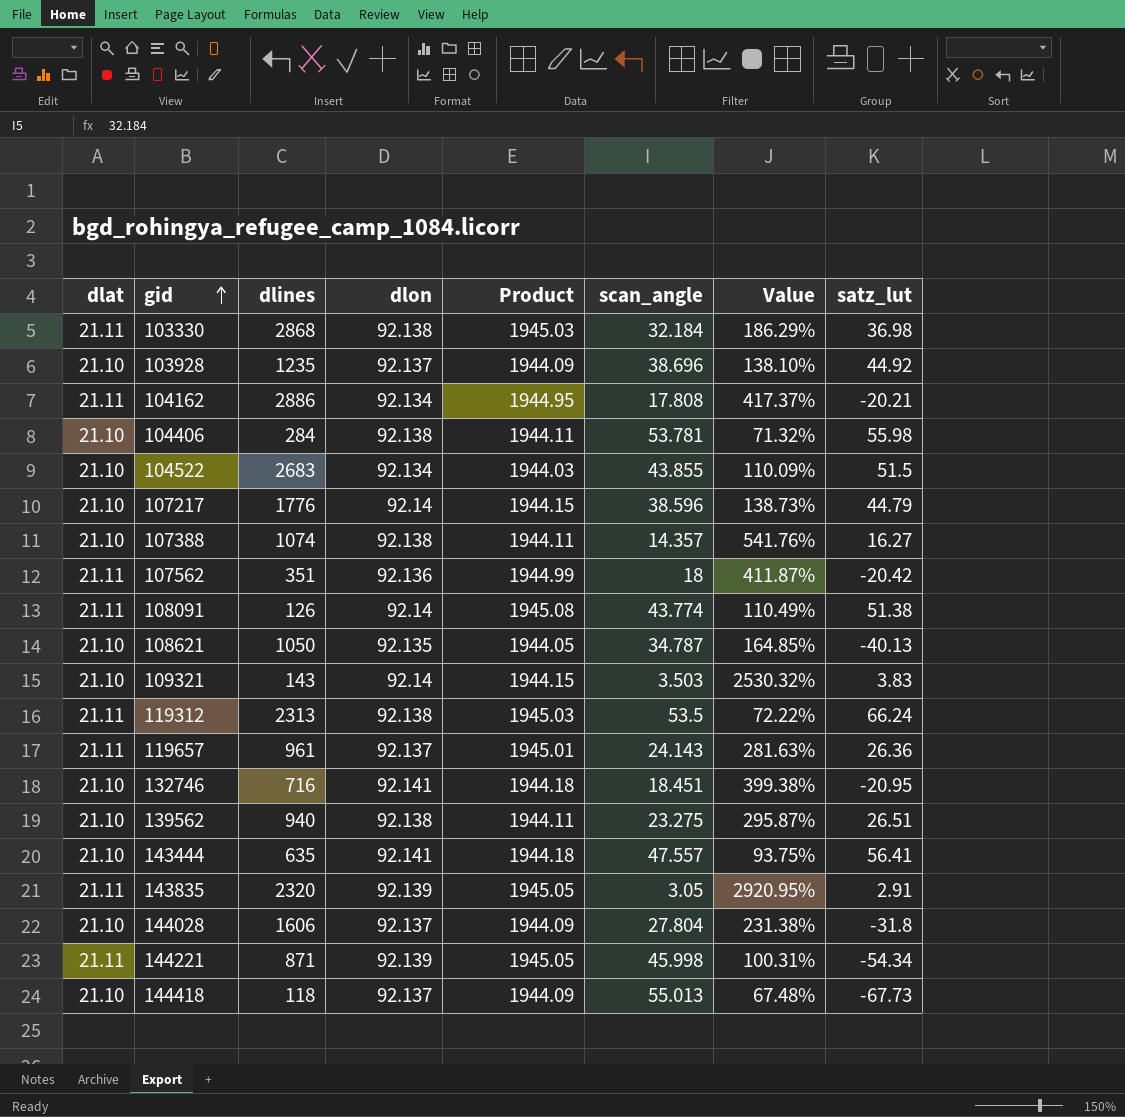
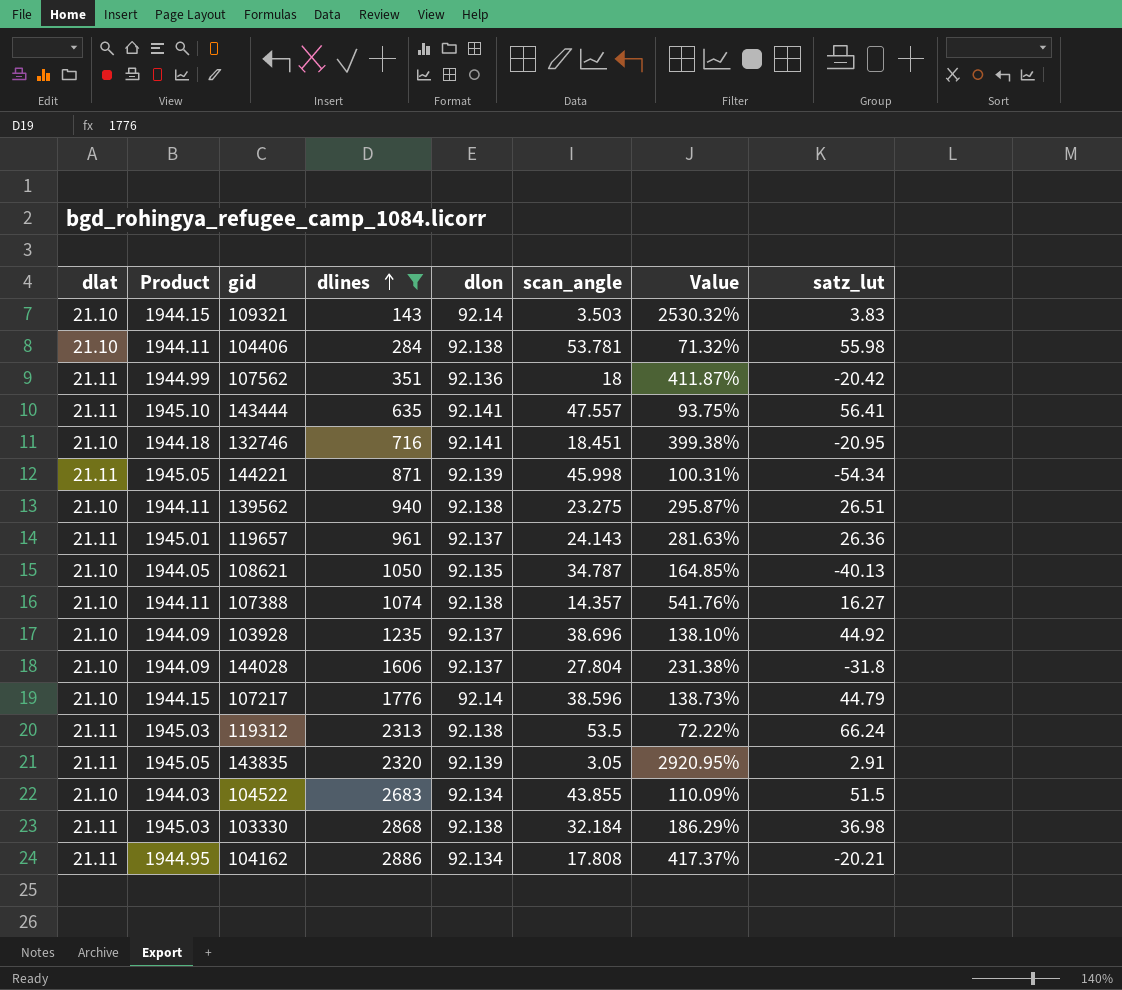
filter: none -> dlines >= 143
row order: gid ascending -> dlines ascending
column Product | position: 5 -> 2
143444 | dlat: 21.10 -> 21.11
143444 | Product: 1944.18 -> 1945.10

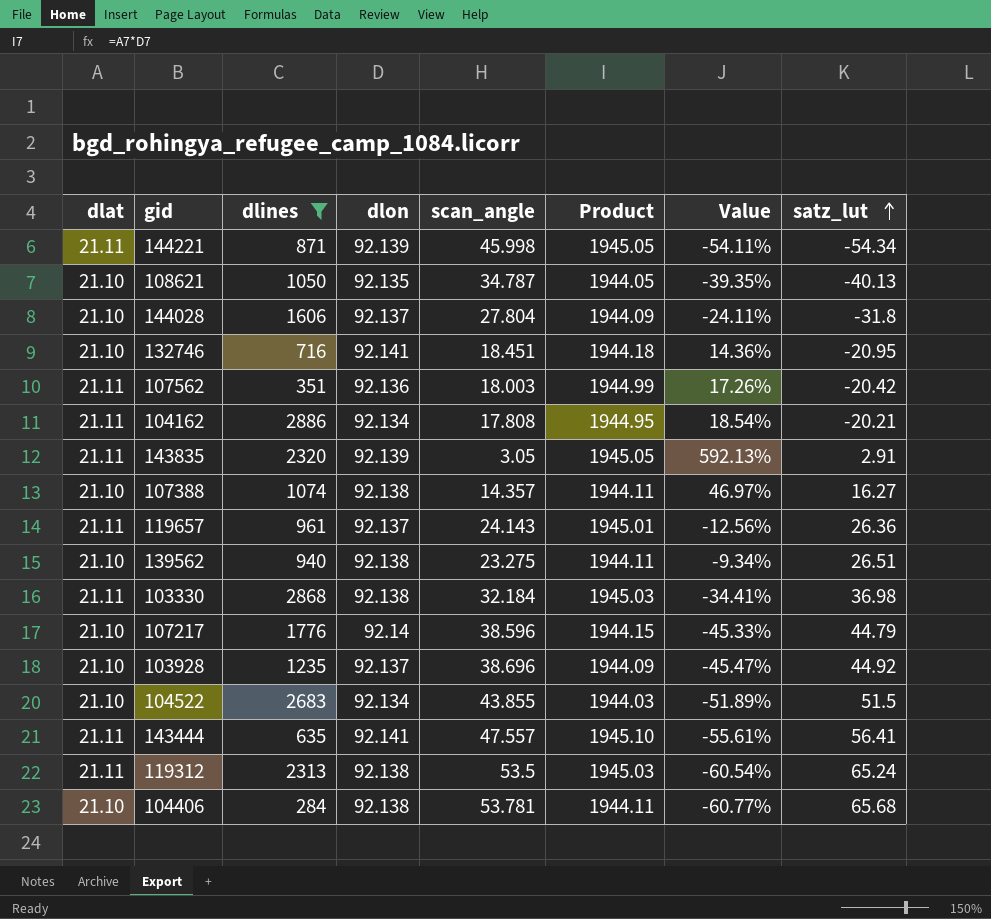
row order: dlines ascending -> satz_lut ascending
column Product | position: 2 -> 6
column Value | formula: ([dlon] - [scan_angle]) / [scan_angle] -> ([dlat] - [scan_angle]) / [scan_angle]
row 109321: 21.10 | 1944.15 | 143 | 92.14 | 3.503 | 2530.32% | 3.83 -> none
107562 | scan_angle: 18 -> 18.003
119312 | satz_lut: 66.24 -> 65.24
104406 | satz_lut: 55.98 -> 65.68

